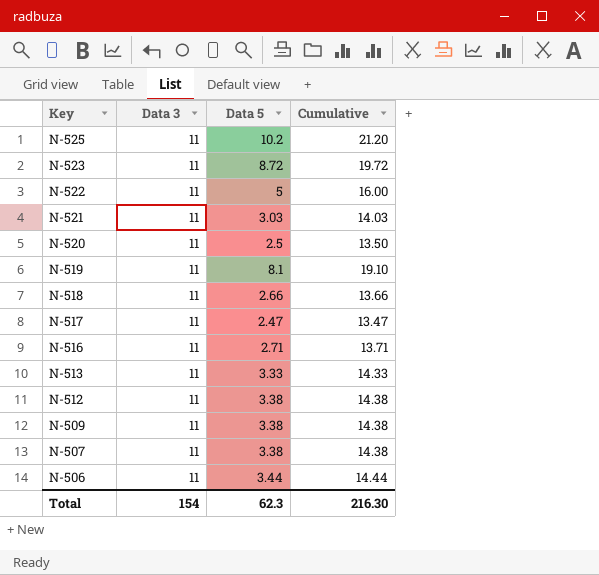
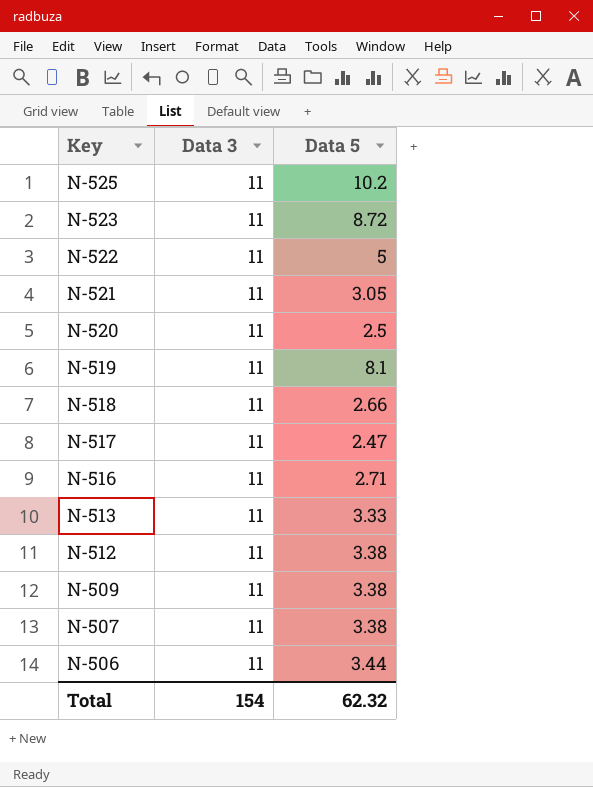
column Cumulative | formula: [Data 3] + [Data 5] -> none
N-521 | Data 5: 3.03 -> 3.05
Total | Data 5: 62.3 -> 62.32

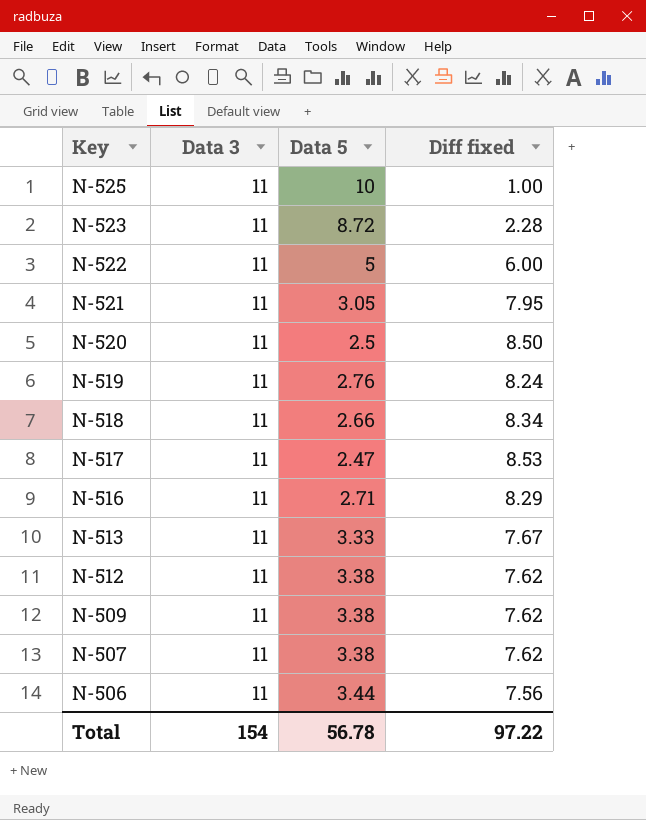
column Diff fixed | formula: none -> [Data 3] - [Data 5]
N-525 | Data 5: 10.2 -> 10
N-519 | Data 5: 8.1 -> 2.76
Total | Data 5: 62.32 -> 56.78

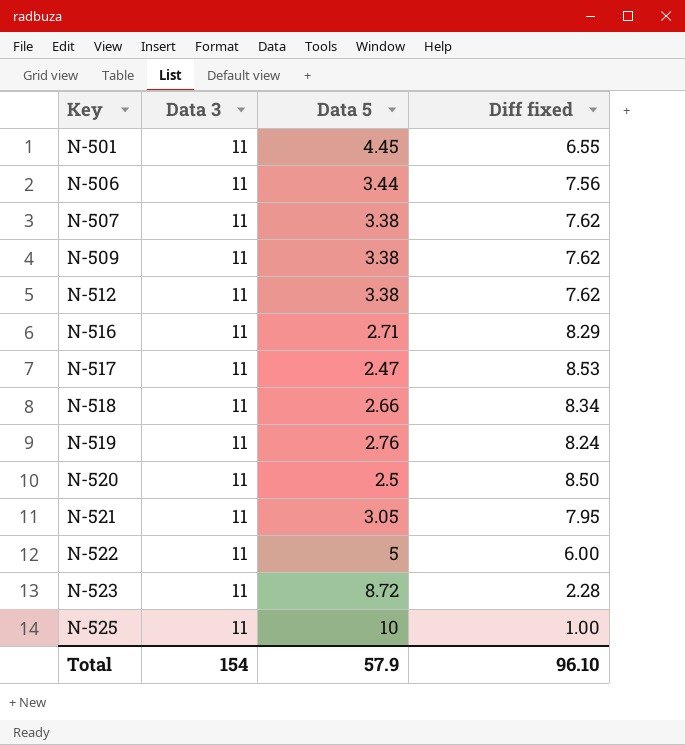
row order: Key descending -> Key ascending
row N-513: 11 | 3.33 | 7.67 -> none
row N-501: none -> 11 | 4.45 | 6.55
Total | Data 5: 56.78 -> 57.9
Total | Diff fixed: 97.22 -> 96.10

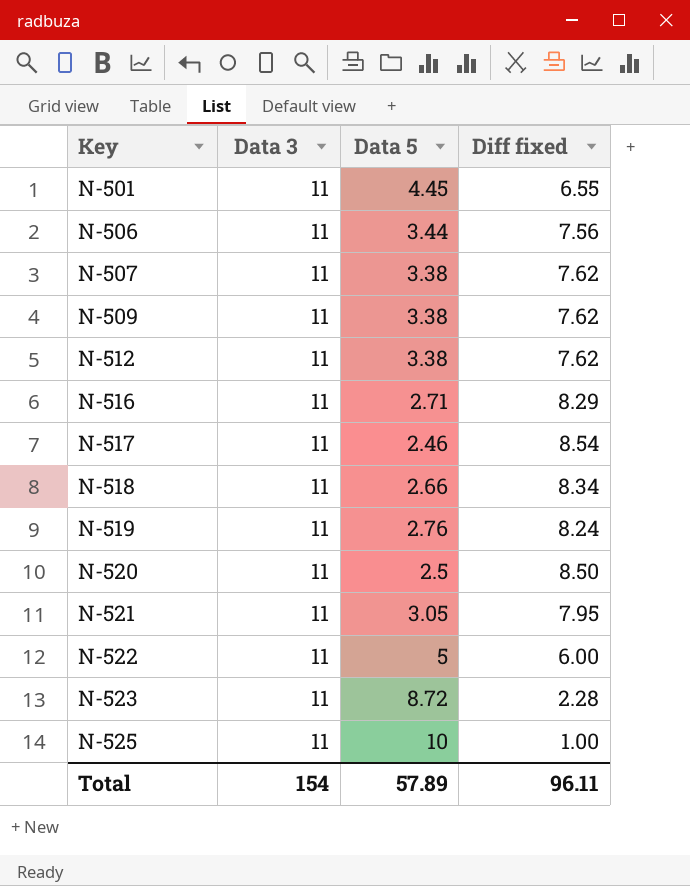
N-517 | Data 5: 2.47 -> 2.46
N-517 | Diff fixed: 8.53 -> 8.54
Total | Data 5: 57.9 -> 57.89
Total | Diff fixed: 96.10 -> 96.11

